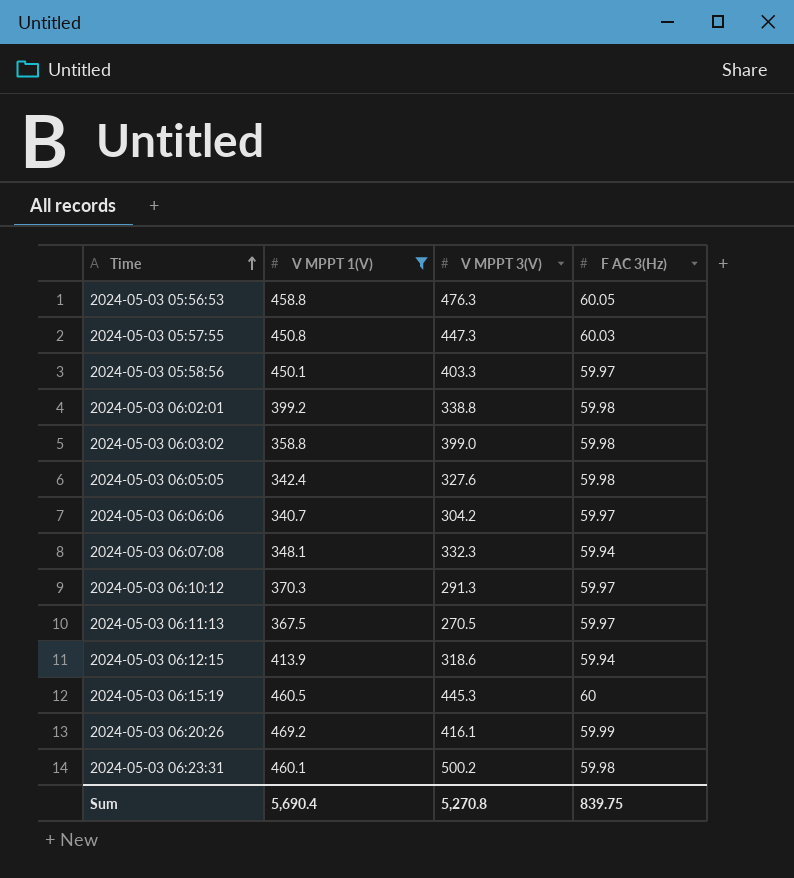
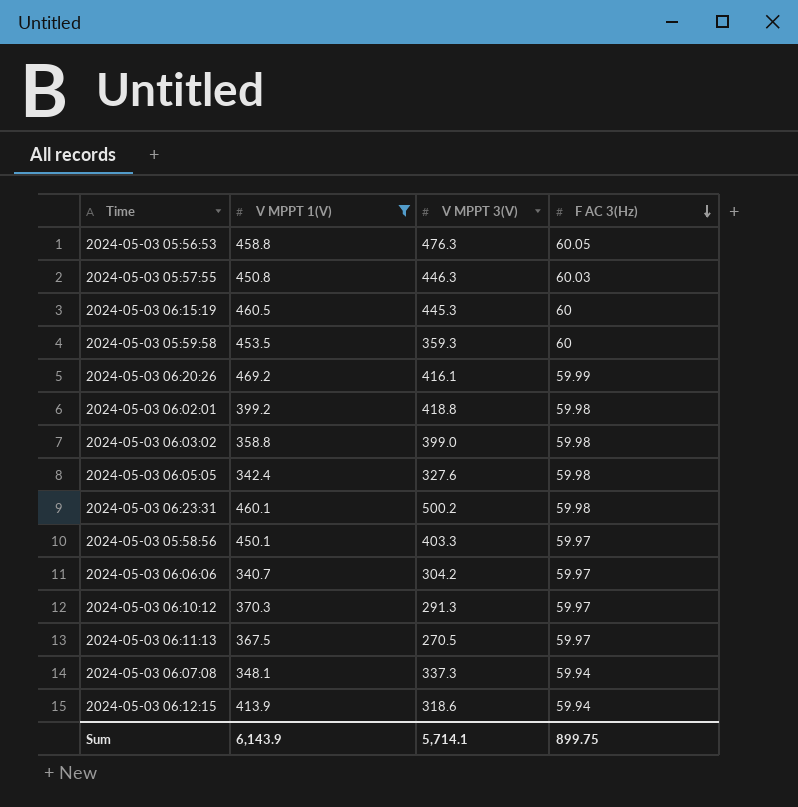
row order: Time ascending -> F AC 3(Hz) descending
2024-05-03 05:57:55 | V MPPT 3(V): 447.3 -> 446.3
row 2024-05-03 05:59:58: none -> 453.5 | 359.3 | 60
2024-05-03 06:02:01 | V MPPT 3(V): 338.8 -> 418.8
2024-05-03 06:07:08 | V MPPT 3(V): 332.3 -> 337.3
Sum | V MPPT 1(V): 5,690.4 -> 6,143.9
Sum | V MPPT 3(V): 5,270.8 -> 5,714.1
Sum | F AC 3(Hz): 839.75 -> 899.75

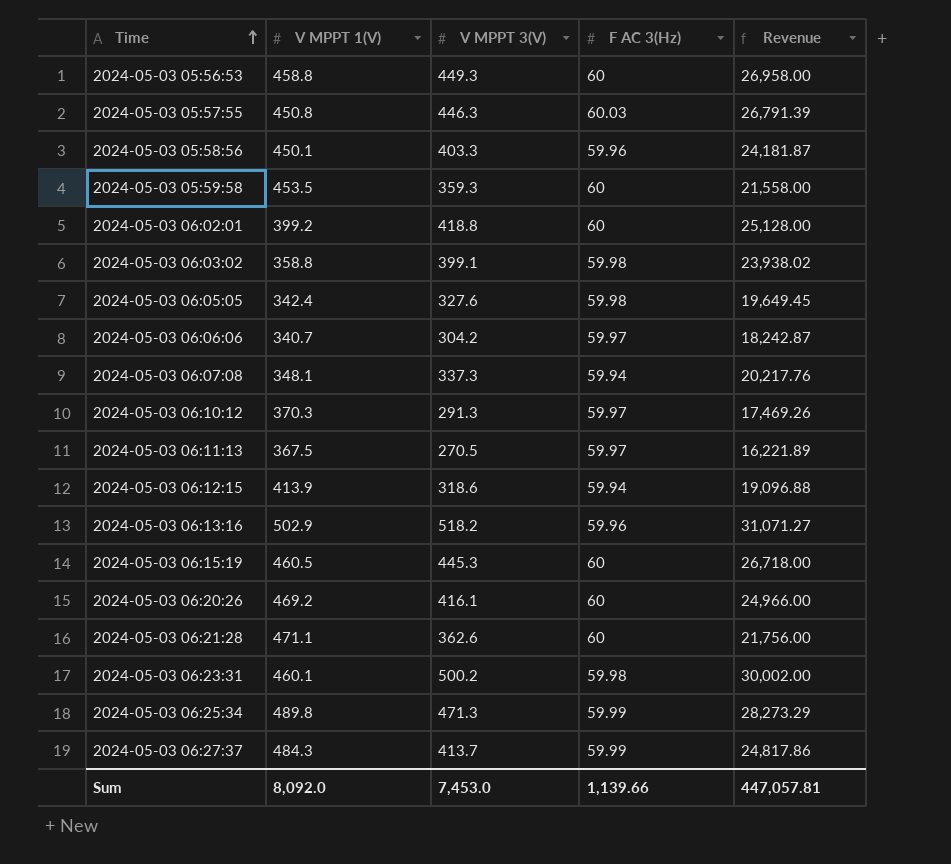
filter: V MPPT 1(V) <= 469.2 -> none
row order: F AC 3(Hz) descending -> Time ascending
column Revenue | formula: none -> [V MPPT 3(V)] * [F AC 3(Hz)]
2024-05-03 05:56:53 | V MPPT 3(V): 476.3 -> 449.3
2024-05-03 05:56:53 | F AC 3(Hz): 60.05 -> 60
2024-05-03 05:58:56 | F AC 3(Hz): 59.97 -> 59.96
2024-05-03 06:02:01 | F AC 3(Hz): 59.98 -> 60
2024-05-03 06:03:02 | V MPPT 3(V): 399.0 -> 399.1
2024-05-03 06:20:26 | F AC 3(Hz): 59.99 -> 60
Sum | V MPPT 1(V): 6,143.9 -> 8,092.0
Sum | V MPPT 3(V): 5,714.1 -> 7,453.0
Sum | F AC 3(Hz): 899.75 -> 1,139.66

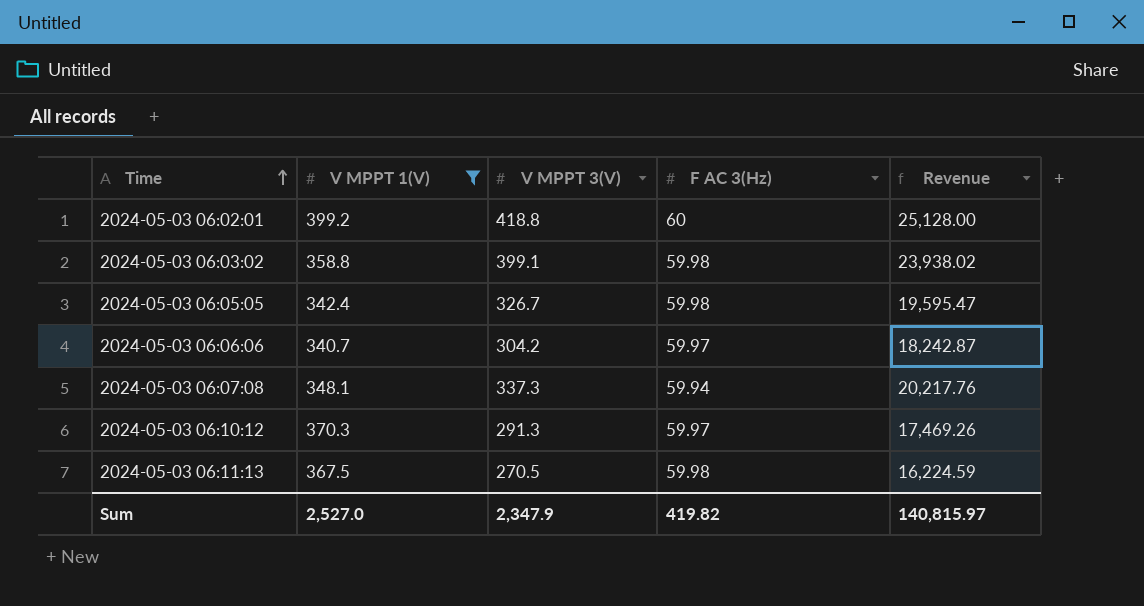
filter: none -> V MPPT 1(V) <= 399.2
2024-05-03 06:05:05 | V MPPT 3(V): 327.6 -> 326.7
2024-05-03 06:05:05 | Revenue: 19,649.45 -> 19,595.47
2024-05-03 06:11:13 | F AC 3(Hz): 59.97 -> 59.98
2024-05-03 06:11:13 | Revenue: 16,221.89 -> 16,224.59
Sum | V MPPT 1(V): 8,092.0 -> 2,527.0
Sum | V MPPT 3(V): 7,453.0 -> 2,347.9
Sum | F AC 3(Hz): 1,139.66 -> 419.82
Sum | Revenue: 447,057.81 -> 140,815.97

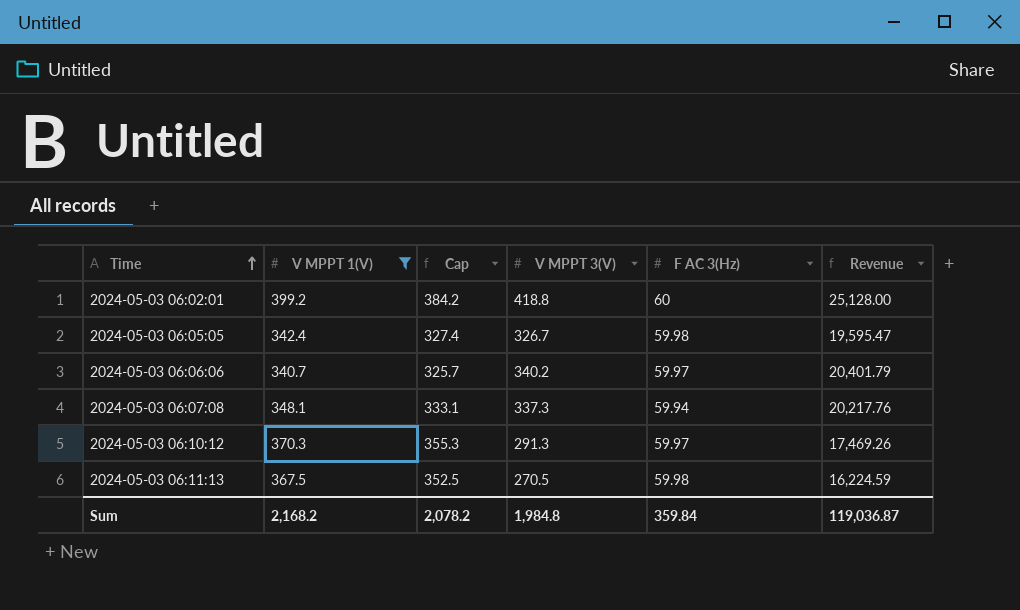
column Cap | formula: none -> [V MPPT 1(V)] - 15
row 2024-05-03 06:03:02: 358.8 | 399.1 | 59.98 | 23,938.02 -> none
2024-05-03 06:06:06 | V MPPT 3(V): 304.2 -> 340.2
2024-05-03 06:06:06 | Revenue: 18,242.87 -> 20,401.79
Sum | V MPPT 1(V): 2,527.0 -> 2,168.2
Sum | V MPPT 3(V): 2,347.9 -> 1,984.8
Sum | F AC 3(Hz): 419.82 -> 359.84
Sum | Revenue: 140,815.97 -> 119,036.87

